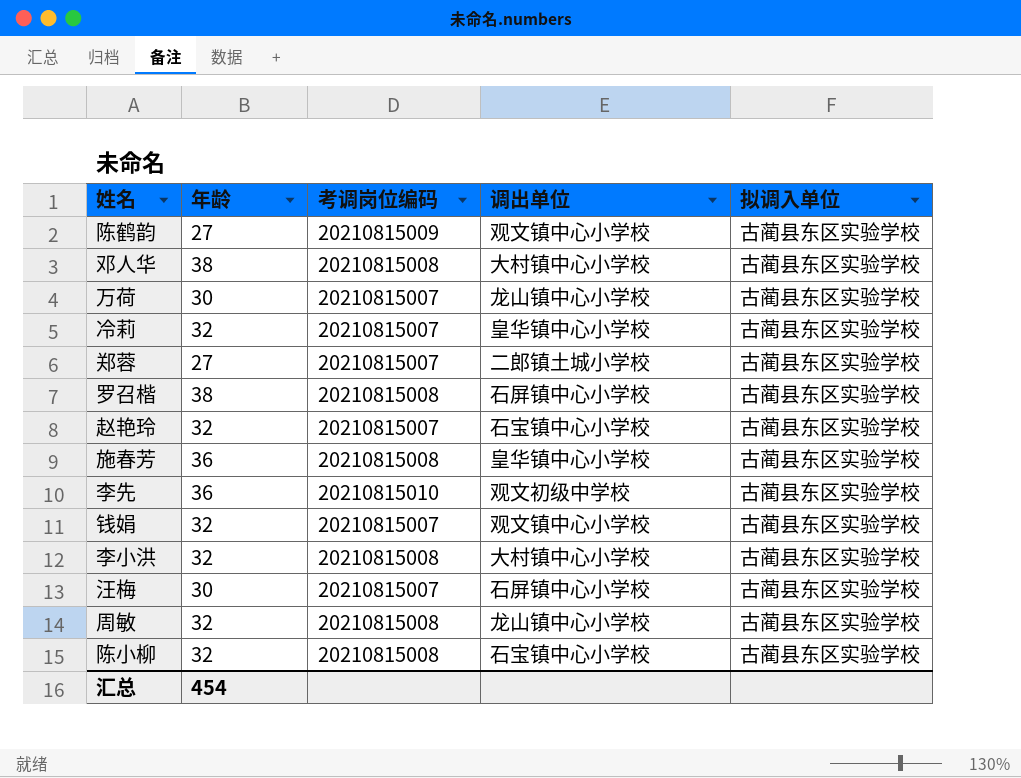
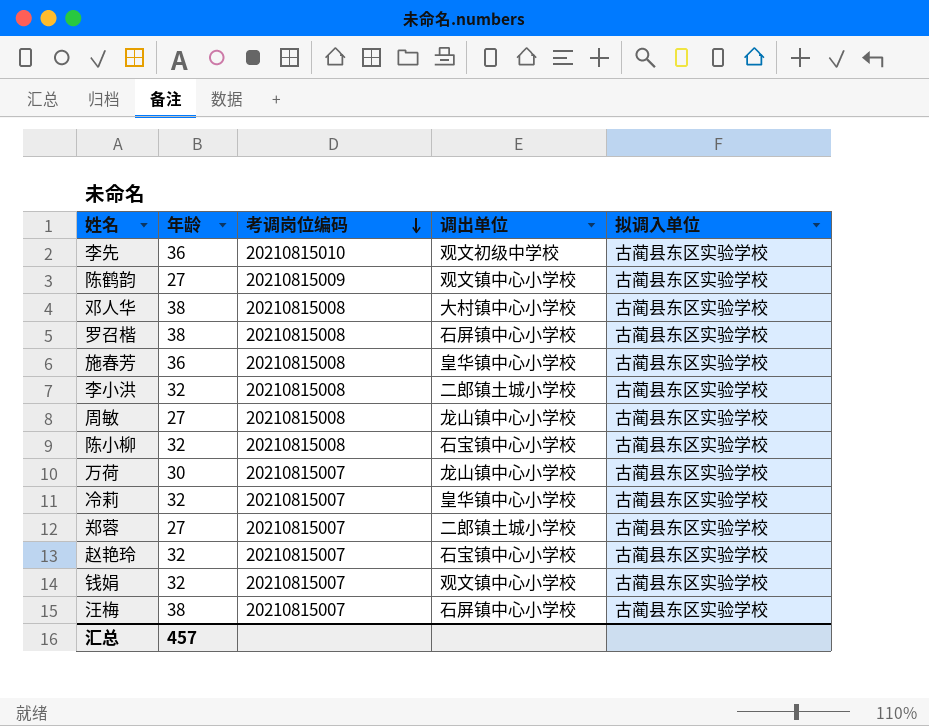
row order: none -> 考调岗位编码 descending
李小洪 | 调出单位: 大村镇中心小学校 -> 二郎镇土城小学校
周敏 | 年龄: 32 -> 27
汪梅 | 年龄: 30 -> 38
汇总 | 年龄: 454 -> 457

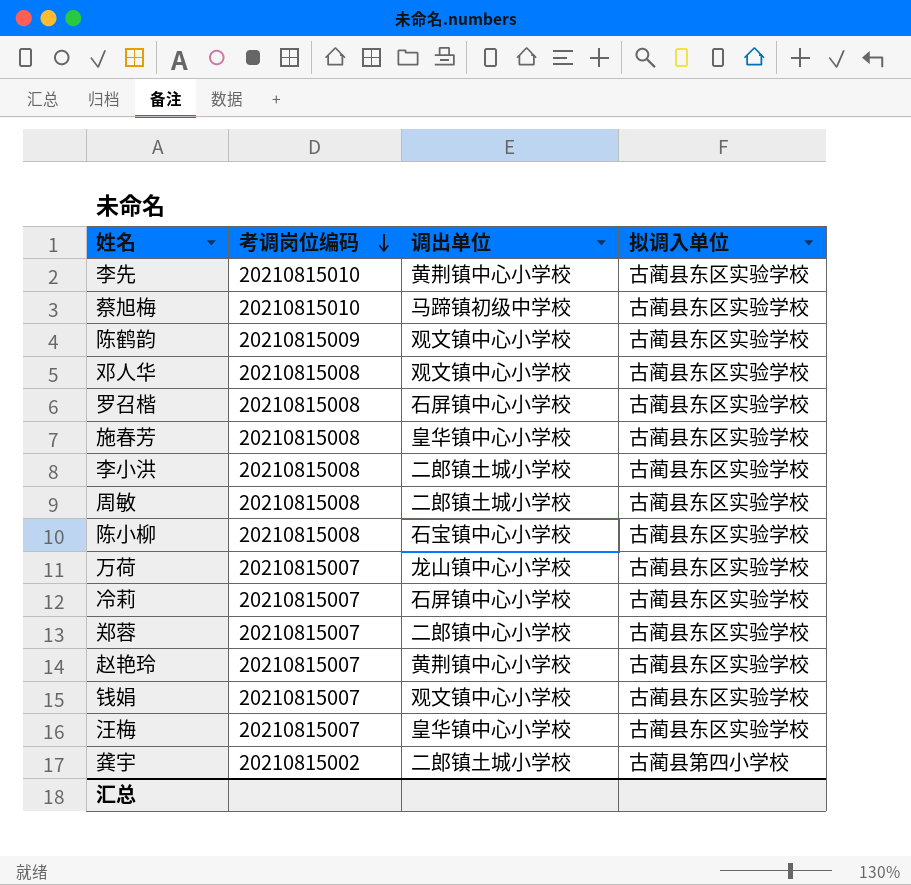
column 年龄 | position: 2 -> none
李先 | 调出单位: 观文初级中学校 -> 黄荆镇中心小学校
row 蔡旭梅: none -> 20210815010 | 马蹄镇初级中学校 | 古蔺县东区实验学校
邓人华 | 调出单位: 大村镇中心小学校 -> 观文镇中心小学校
周敏 | 调出单位: 龙山镇中心小学校 -> 二郎镇土城小学校
冷莉 | 调出单位: 皇华镇中心小学校 -> 石屏镇中心小学校
郑蓉 | 调出单位: 二郎镇土城小学校 -> 二郎镇中心小学校
赵艳玲 | 调出单位: 石宝镇中心小学校 -> 黄荆镇中心小学校
汪梅 | 调出单位: 石屏镇中心小学校 -> 皇华镇中心小学校
row 龚宇: none -> 20210815002 | 二郎镇土城小学校 | 古蔺县第四小学校

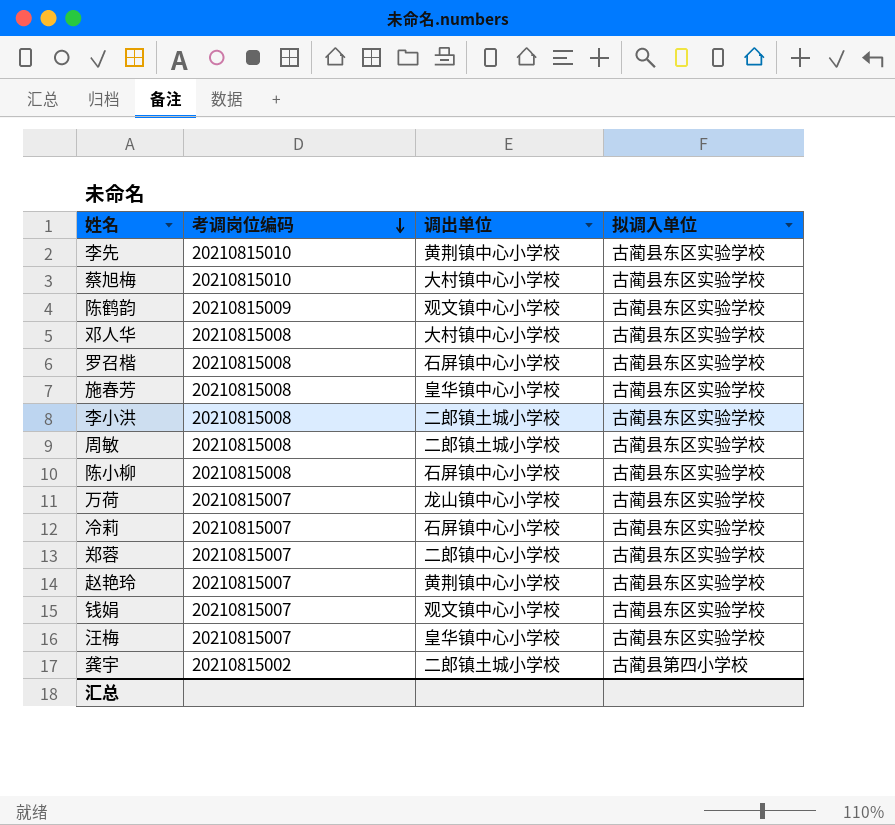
蔡旭梅 | 调出单位: 马蹄镇初级中学校 -> 大村镇中心小学校
邓人华 | 调出单位: 观文镇中心小学校 -> 大村镇中心小学校
陈小柳 | 调出单位: 石宝镇中心小学校 -> 石屏镇中心小学校

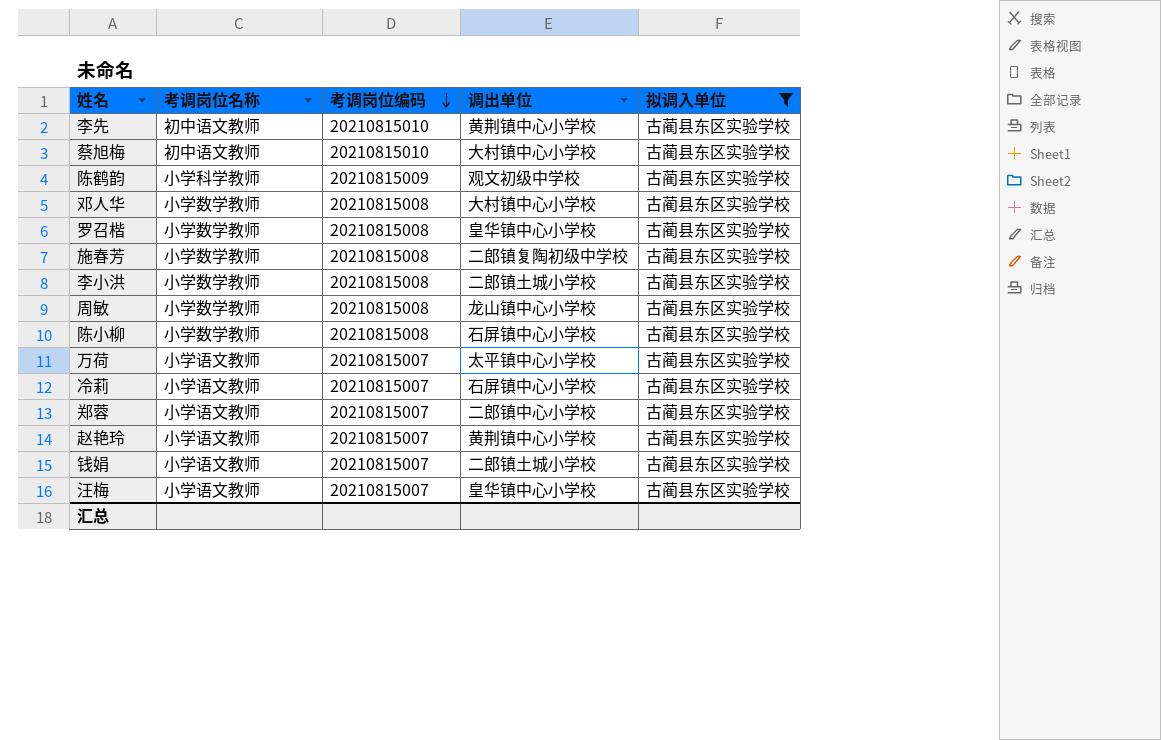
filter: none -> 拟调入单位 = 古蔺县东区实验学校
column 考调岗位名称 | position: none -> 2
陈鹤韵 | 调出单位: 观文镇中心小学校 -> 观文初级中学校
罗召楷 | 调出单位: 石屏镇中心小学校 -> 皇华镇中心小学校
施春芳 | 调出单位: 皇华镇中心小学校 -> 二郎镇复陶初级中学校
周敏 | 调出单位: 二郎镇土城小学校 -> 龙山镇中心小学校
万荷 | 调出单位: 龙山镇中心小学校 -> 太平镇中心小学校
钱娟 | 调出单位: 观文镇中心小学校 -> 二郎镇土城小学校

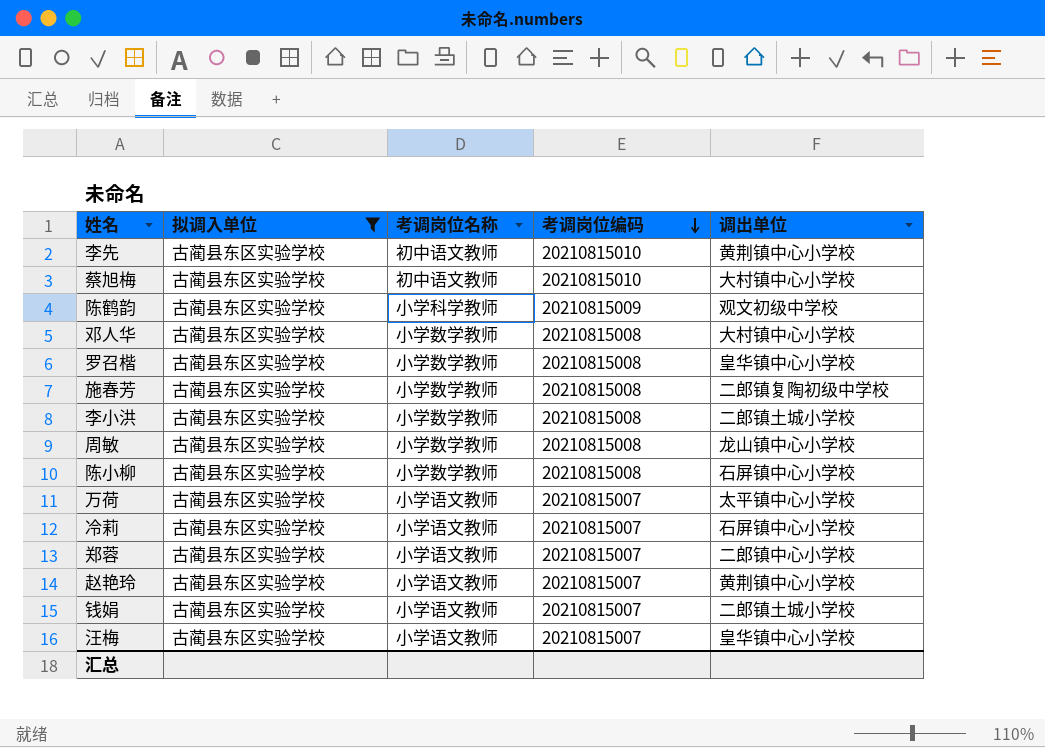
column 拟调入单位 | position: 5 -> 2

